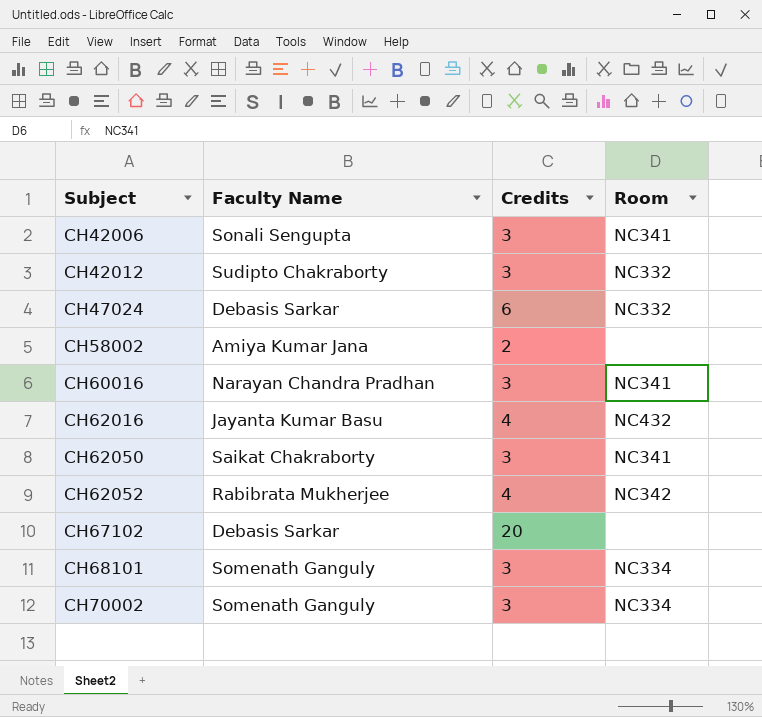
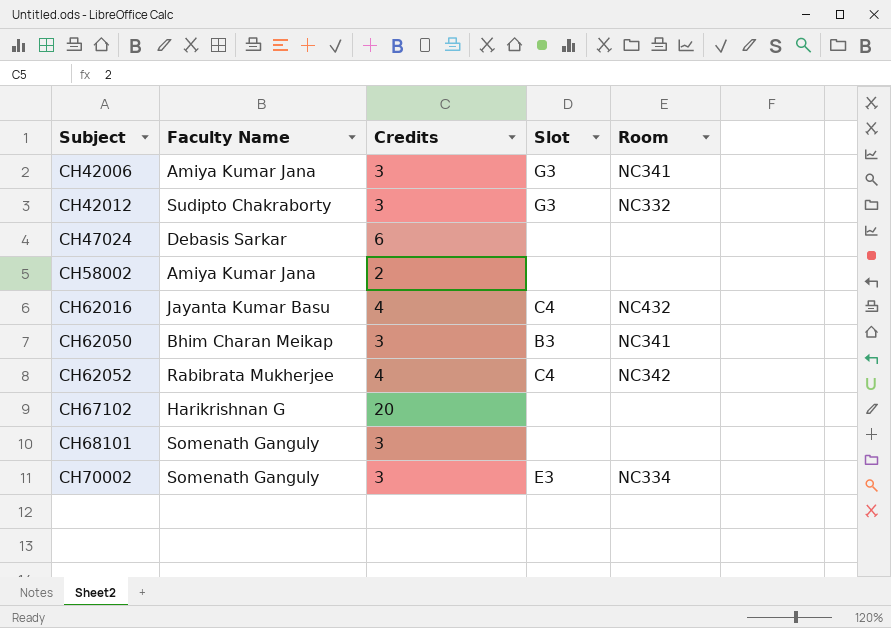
column Slot | position: none -> 4
row CH60016: Narayan Chandra Pradhan | 3 | NC341 -> none
CH42006 | Faculty Name: Sonali Sengupta -> Amiya Kumar Jana
CH47024 | Room: NC332 -> none
CH62050 | Faculty Name: Saikat Chakraborty -> Bhim Charan Meikap
CH67102 | Faculty Name: Debasis Sarkar -> Harikrishnan G
CH68101 | Room: NC334 -> none

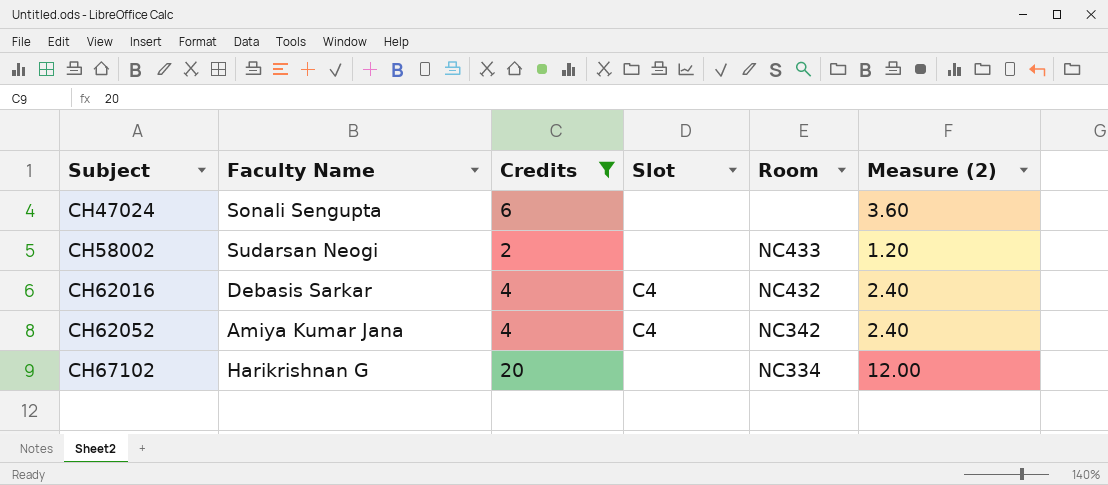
filter: none -> Credits != 3
column Measure (2) | formula: none -> [Credits] * 0.6
CH47024 | Faculty Name: Debasis Sarkar -> Sonali Sengupta
CH58002 | Faculty Name: Amiya Kumar Jana -> Sudarsan Neogi
CH58002 | Room: none -> NC433
CH62016 | Faculty Name: Jayanta Kumar Basu -> Debasis Sarkar
CH62052 | Faculty Name: Rabibrata Mukherjee -> Amiya Kumar Jana
CH67102 | Room: none -> NC334

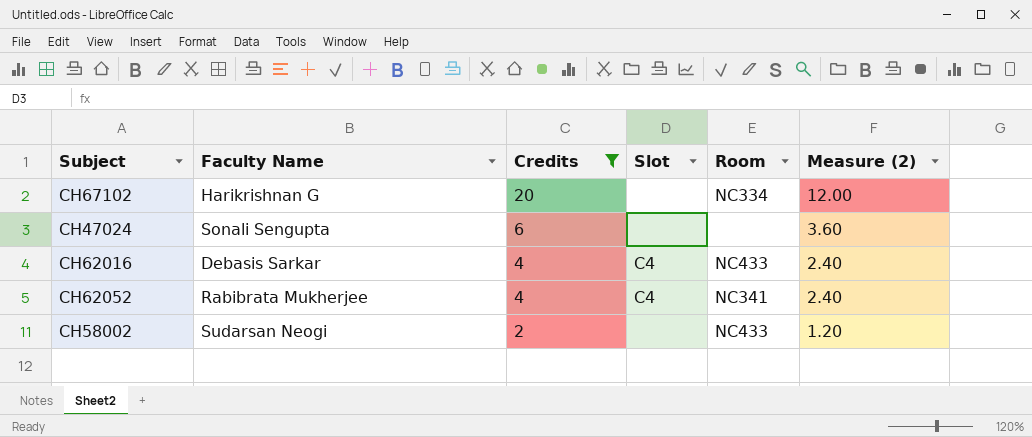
row order: Subject ascending -> Credits descending
CH62016 | Room: NC432 -> NC433
CH62052 | Faculty Name: Amiya Kumar Jana -> Rabibrata Mukherjee
CH62052 | Room: NC342 -> NC341

